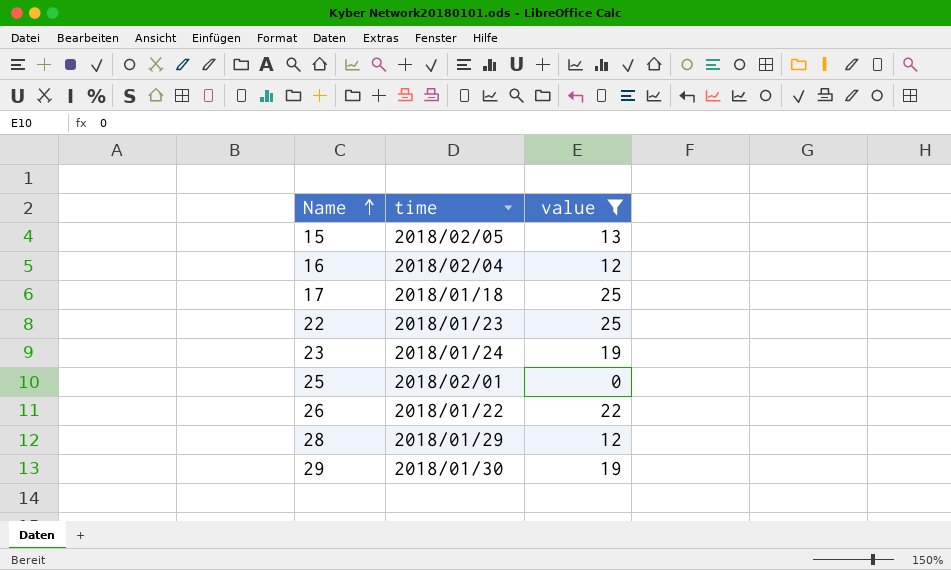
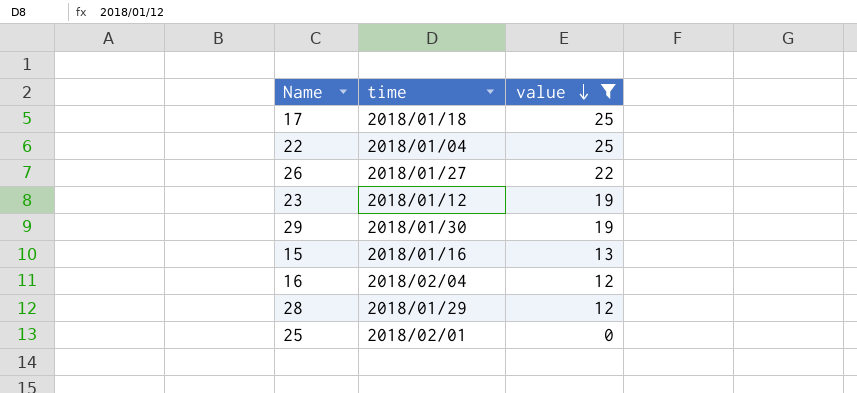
row order: Name ascending -> value descending
22 | time: 2018/01/23 -> 2018/01/04
26 | time: 2018/01/22 -> 2018/01/27
23 | time: 2018/01/24 -> 2018/01/12
15 | time: 2018/02/05 -> 2018/01/16

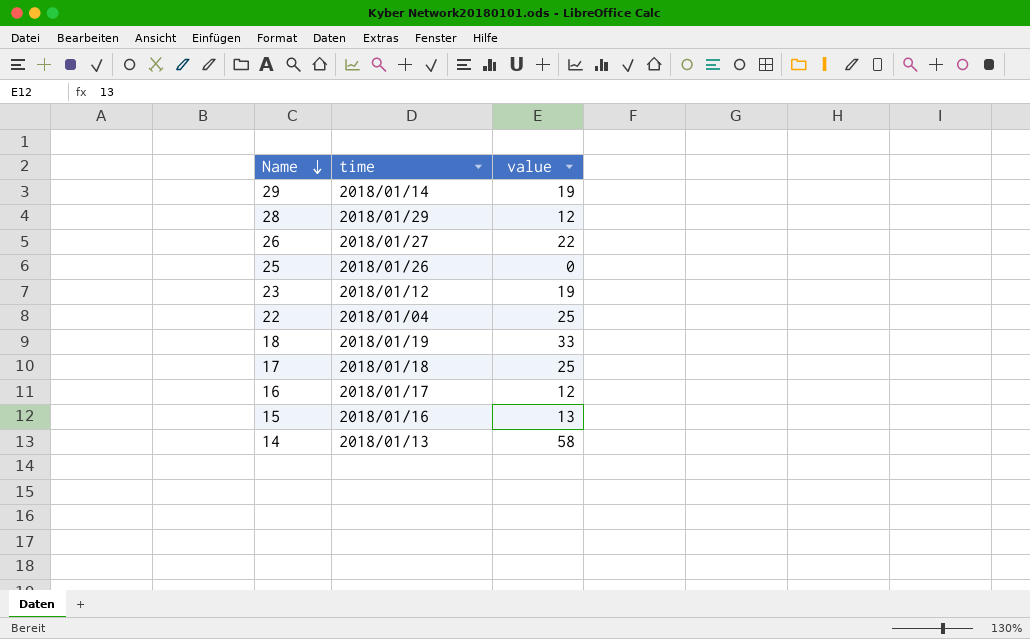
filter: value <= 25 -> none
row order: value descending -> Name descending
29 | time: 2018/01/30 -> 2018/01/14
25 | time: 2018/02/01 -> 2018/01/26
16 | time: 2018/02/04 -> 2018/01/17

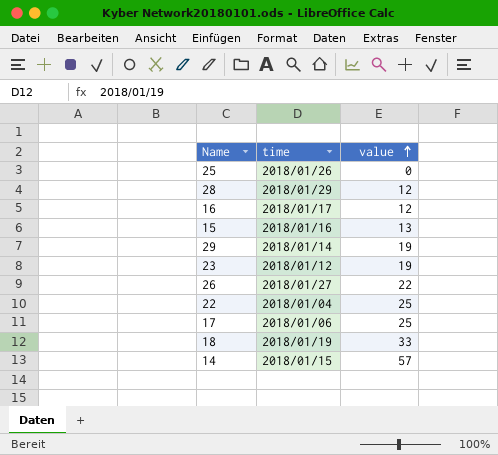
row order: Name descending -> value ascending
17 | time: 2018/01/18 -> 2018/01/06
14 | time: 2018/01/13 -> 2018/01/15
14 | value: 58 -> 57

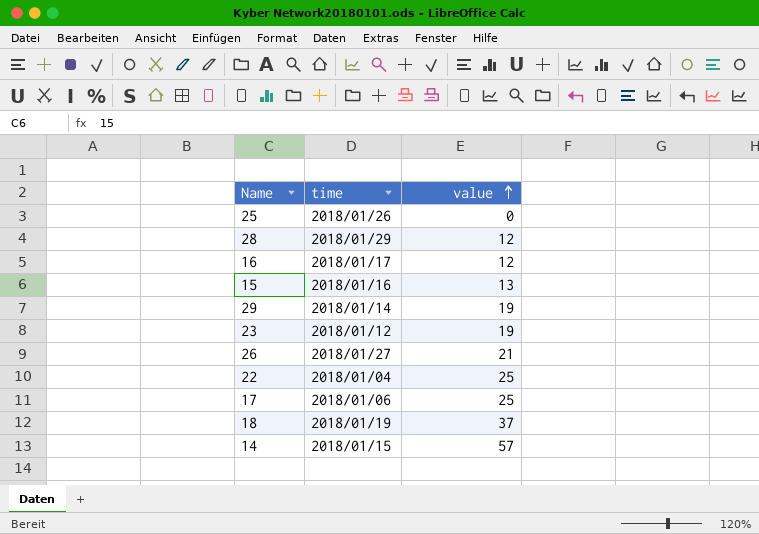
26 | value: 22 -> 21
18 | value: 33 -> 37

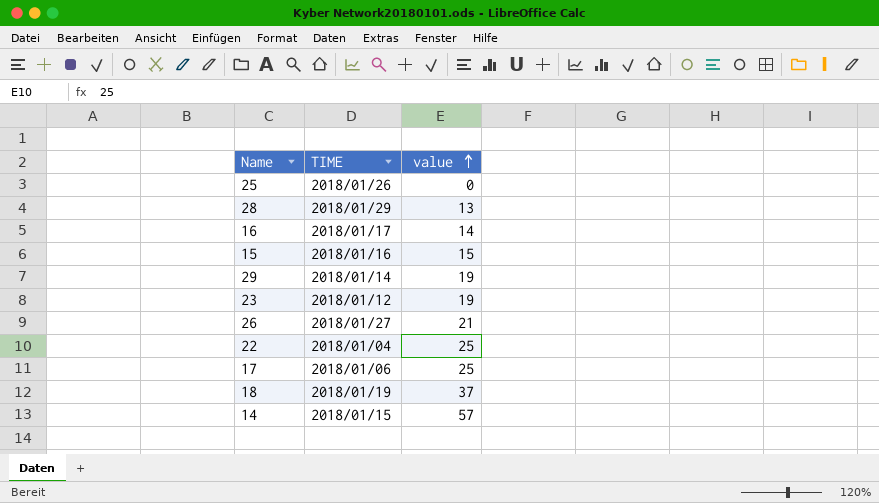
column name: time -> TIME
28 | value: 12 -> 13
16 | value: 12 -> 14
15 | value: 13 -> 15

